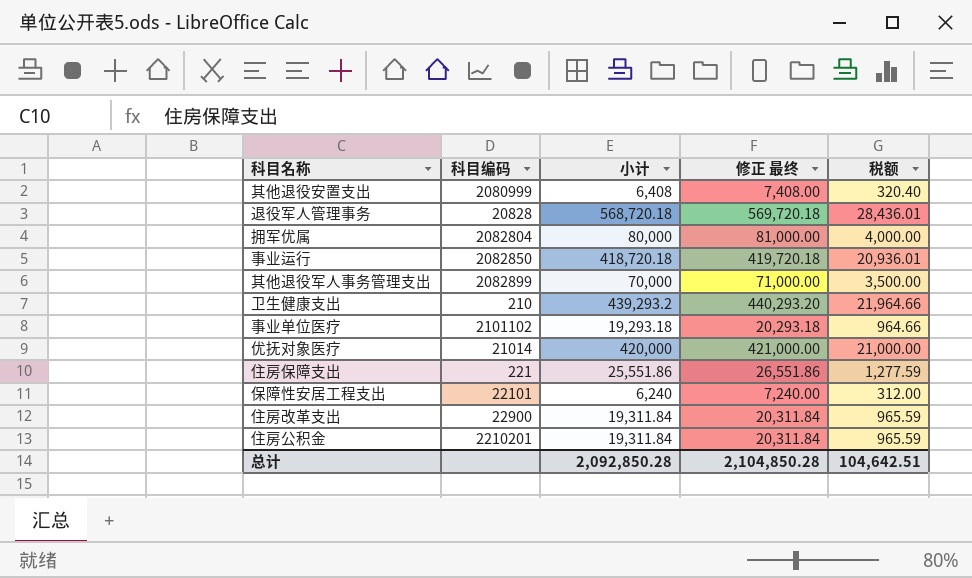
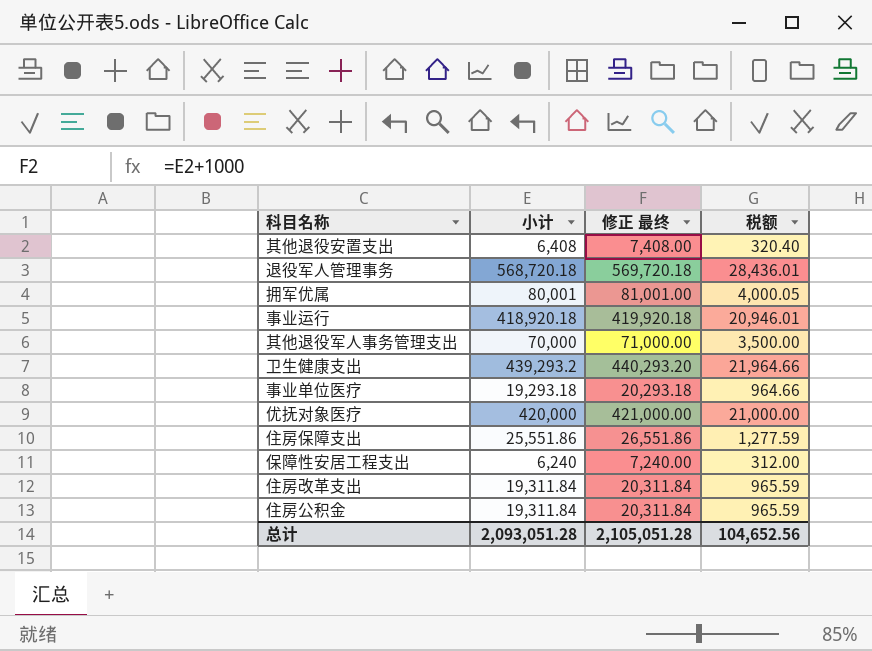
column 科目编码 | position: 2 -> none
拥军优属 | 小计: 80,000 -> 80,001
拥军优属 | 修正 最终: 81,000.00 -> 81,001.00
拥军优属 | 税额: 4,000.00 -> 4,000.05
事业运行 | 小计: 418,720.18 -> 418,920.18
事业运行 | 修正 最终: 419,720.18 -> 419,920.18
事业运行 | 税额: 20,936.01 -> 20,946.01
总计 | 小计: 2,092,850.28 -> 2,093,051.28
总计 | 修正 最终: 2,104,850.28 -> 2,105,051.28
总计 | 税额: 104,642.51 -> 104,652.56

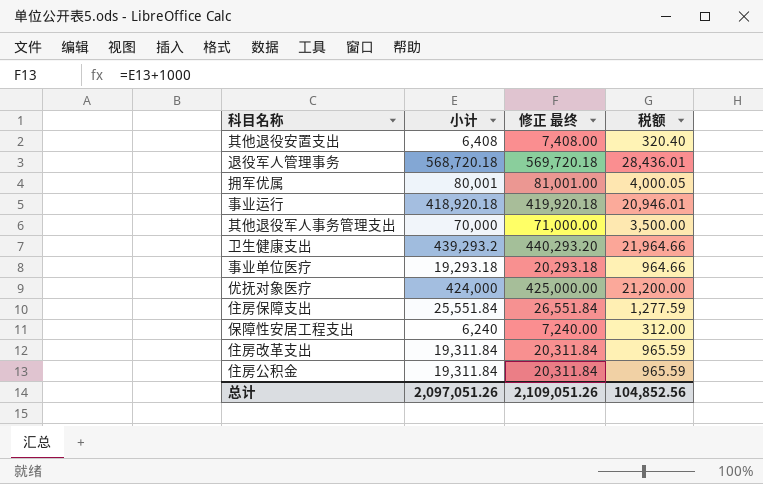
优抚对象医疗 | 小计: 420,000 -> 424,000
优抚对象医疗 | 修正 最终: 421,000.00 -> 425,000.00
优抚对象医疗 | 税额: 21,000.00 -> 21,200.00
住房保障支出 | 小计: 25,551.86 -> 25,551.84
住房保障支出 | 修正 最终: 26,551.86 -> 26,551.84
总计 | 小计: 2,093,051.28 -> 2,097,051.26
总计 | 修正 最终: 2,105,051.28 -> 2,109,051.26
总计 | 税额: 104,652.56 -> 104,852.56

